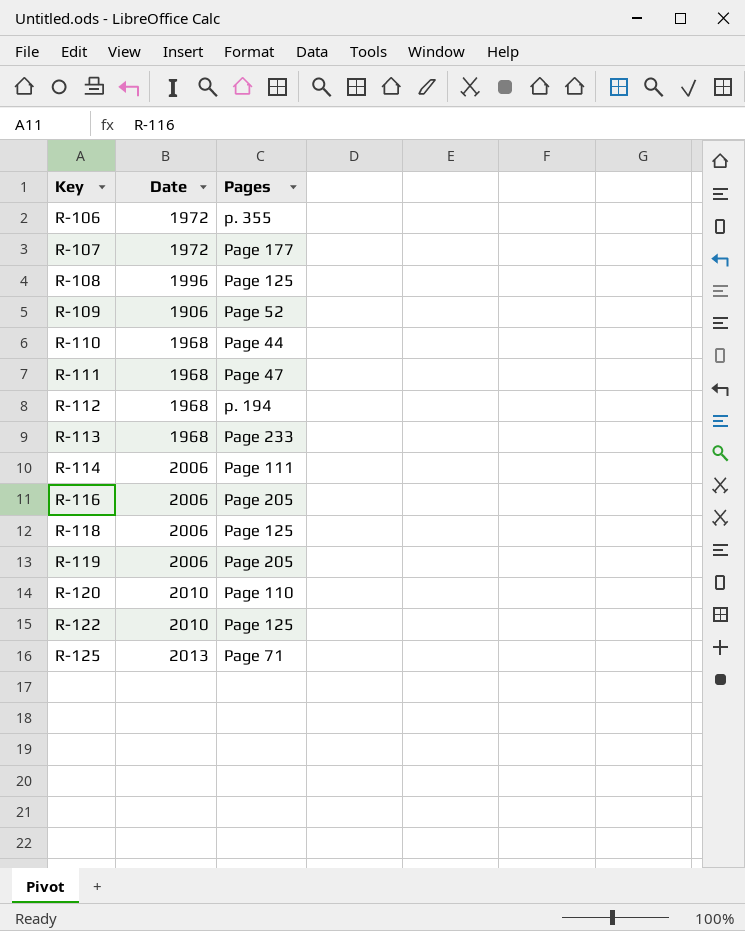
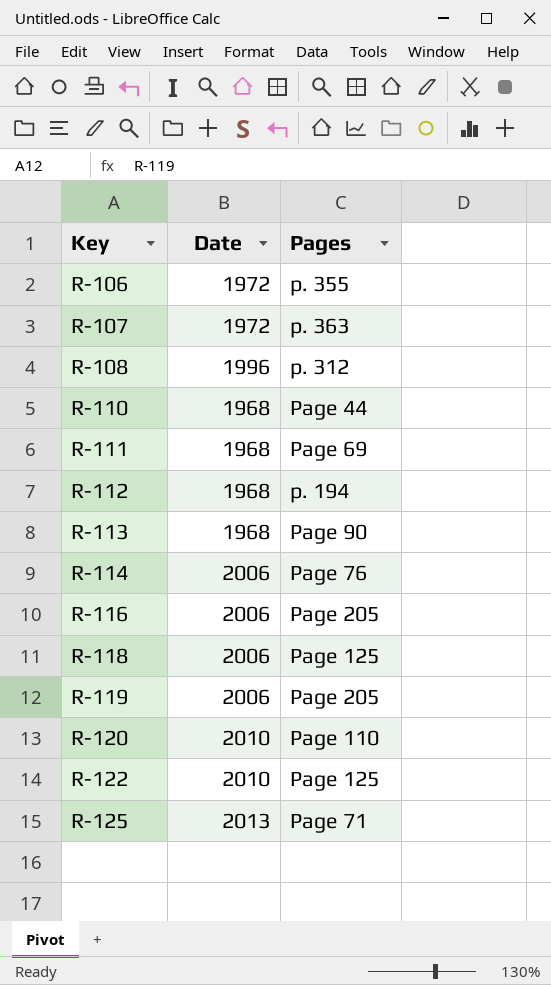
row R-109: 1906 | Page 52 -> none
R-107 | Pages: Page 177 -> p. 363
R-108 | Pages: Page 125 -> p. 312
R-111 | Pages: Page 47 -> Page 69
R-113 | Pages: Page 233 -> Page 90
R-114 | Pages: Page 111 -> Page 76

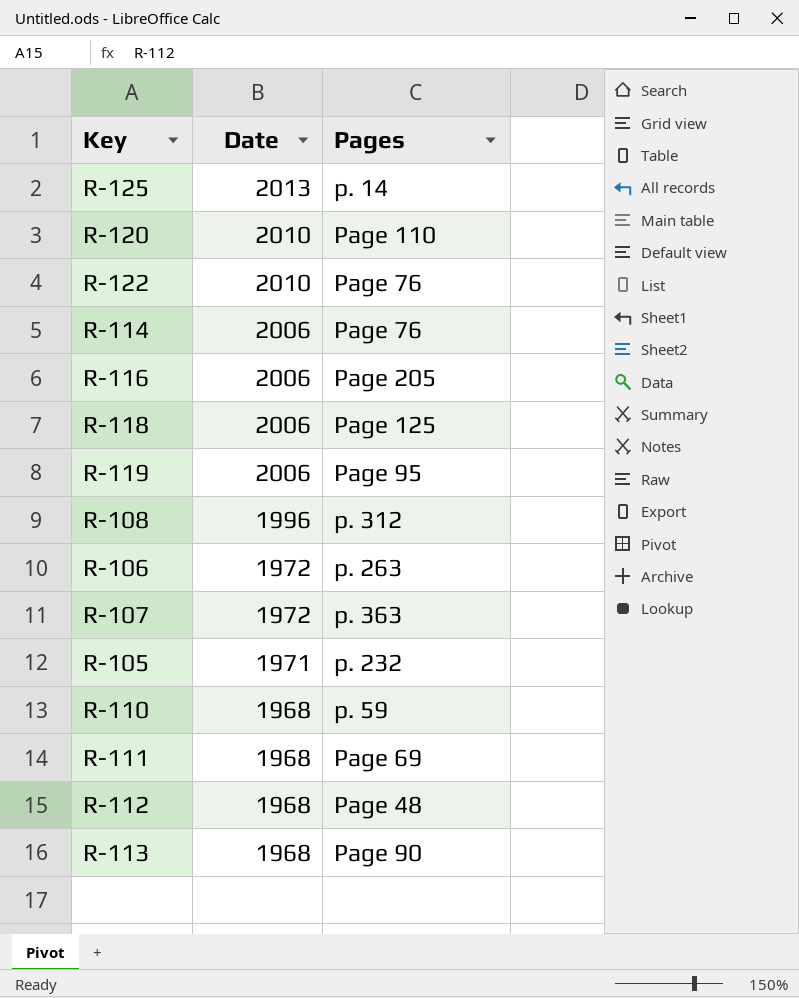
row order: Key ascending -> Date descending
R-125 | Pages: Page 71 -> p. 14
R-122 | Pages: Page 125 -> Page 76
R-119 | Pages: Page 205 -> Page 95
R-106 | Pages: p. 355 -> p. 263
row R-105: none -> 1971 | p. 232
R-110 | Pages: Page 44 -> p. 59
R-112 | Pages: p. 194 -> Page 48

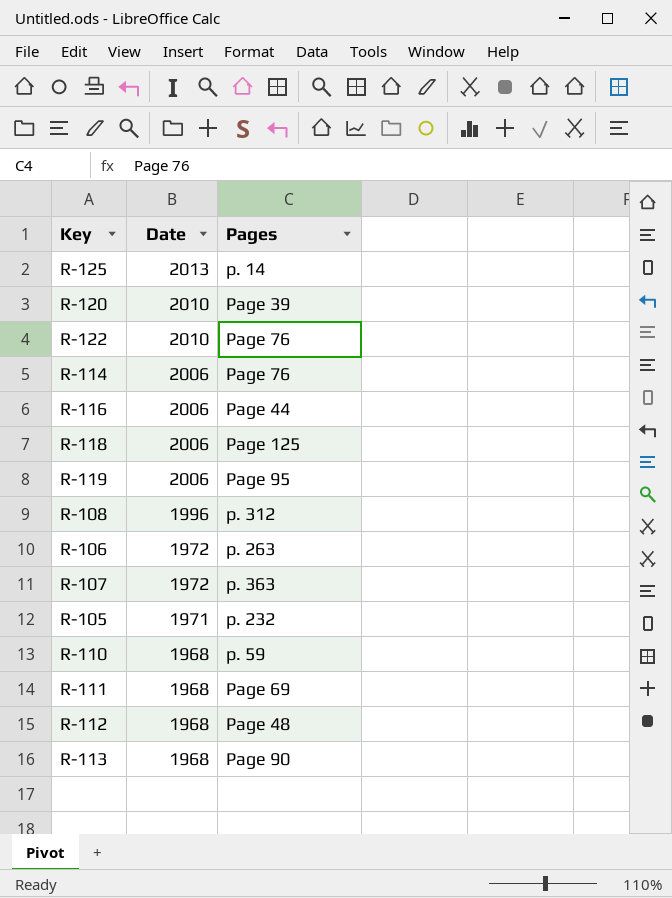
R-120 | Pages: Page 110 -> Page 39
R-116 | Pages: Page 205 -> Page 44

